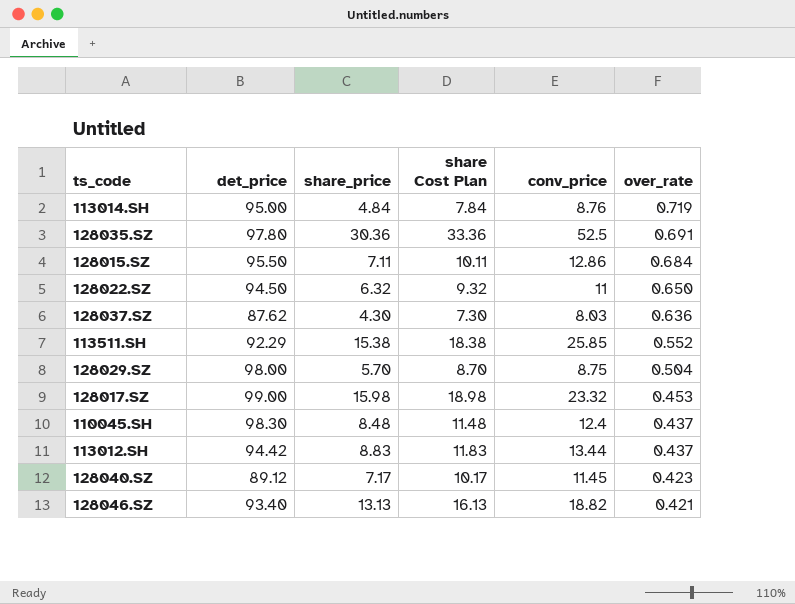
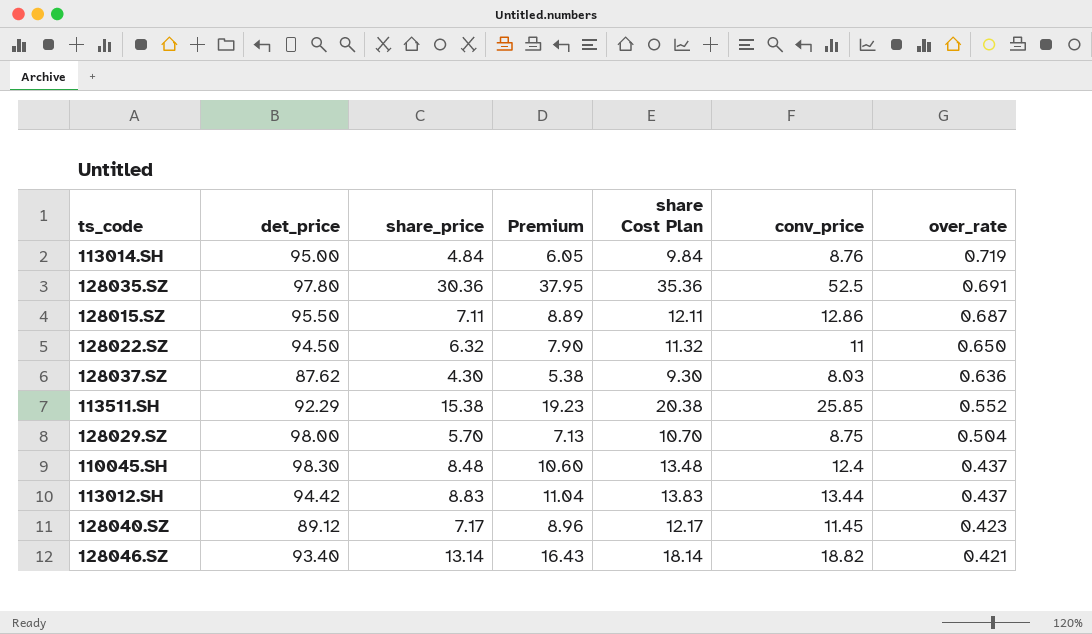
column Premium | formula: none -> [share_price] * 1.25
column share Cost Plan | formula: [share_price] + 3 -> [share_price] + 5
row 128017.SZ: 99.00 | 15.98 | 18.98 | 23.32 | 0.453 -> none
128015.SZ | over_rate: 0.684 -> 0.687
128046.SZ | share_price: 13.13 -> 13.14

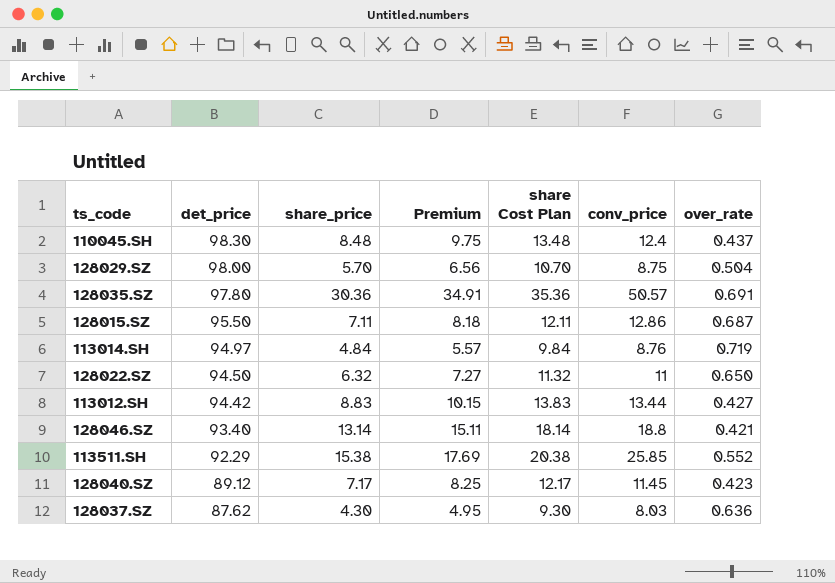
row order: over_rate descending -> det_price descending
column Premium | formula: [share_price] * 1.25 -> [share_price] * 1.15
128035.SZ | conv_price: 52.5 -> 50.57
113014.SH | det_price: 95.00 -> 94.97
113012.SH | over_rate: 0.437 -> 0.427
128046.SZ | conv_price: 18.82 -> 18.8

